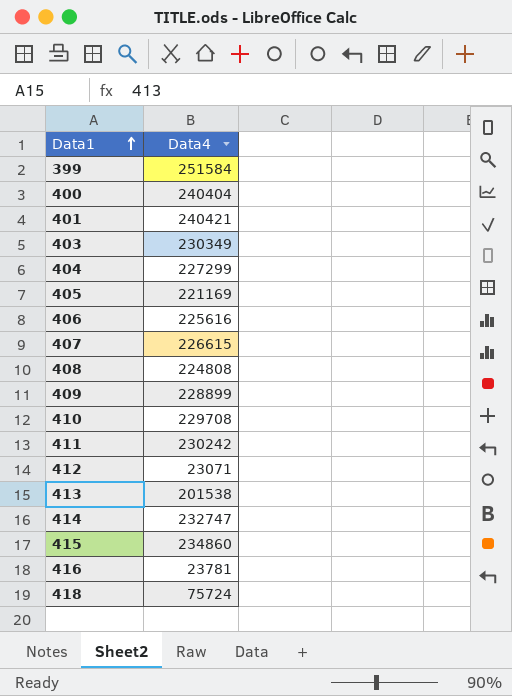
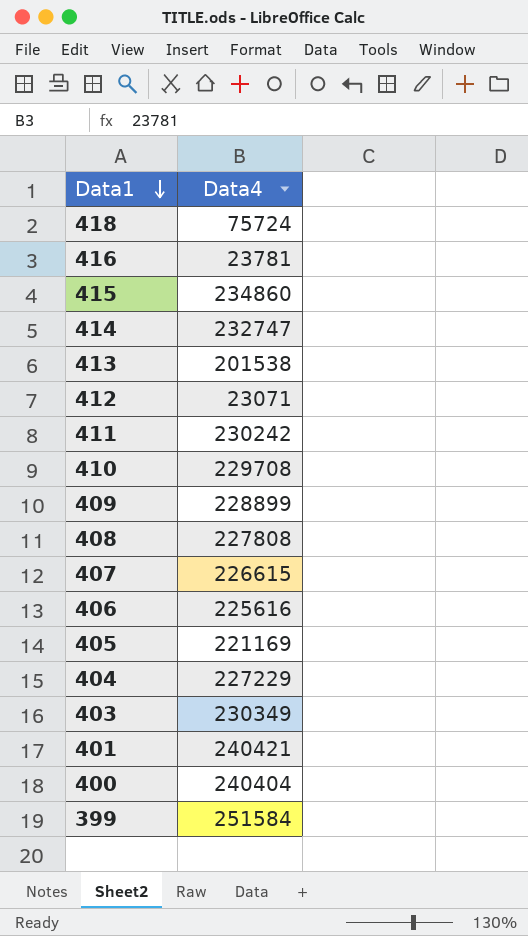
row order: Data1 ascending -> Data1 descending
408 | Data4: 224808 -> 227808
404 | Data4: 227299 -> 227229

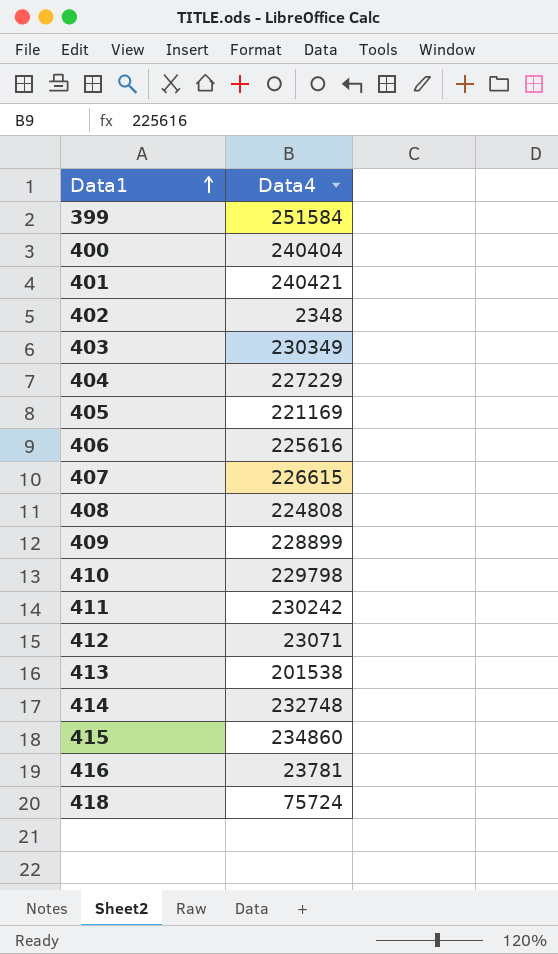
row order: Data1 descending -> Data1 ascending
row 402: none -> 2348
408 | Data4: 227808 -> 224808
410 | Data4: 229708 -> 229798
414 | Data4: 232747 -> 232748

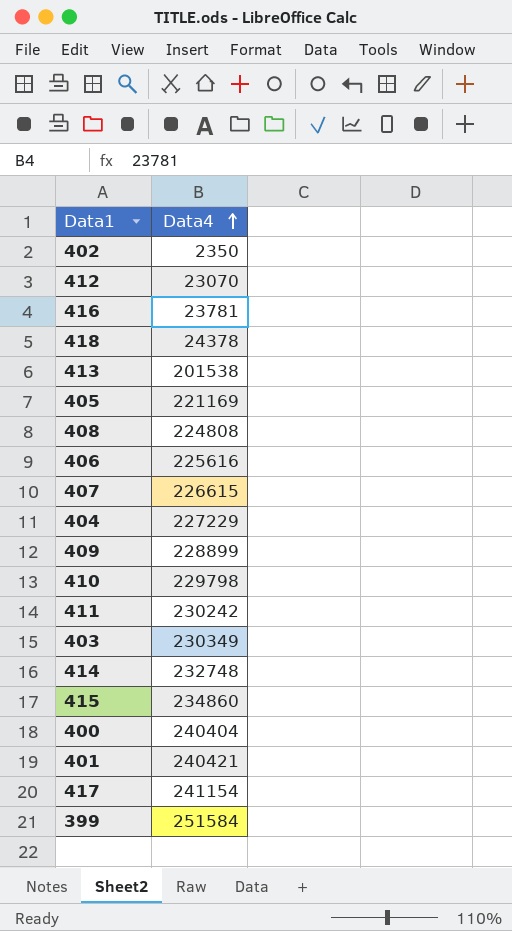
row order: Data1 ascending -> Data4 ascending
402 | Data4: 2348 -> 2350
412 | Data4: 23071 -> 23070
418 | Data4: 75724 -> 24378
row 417: none -> 241154

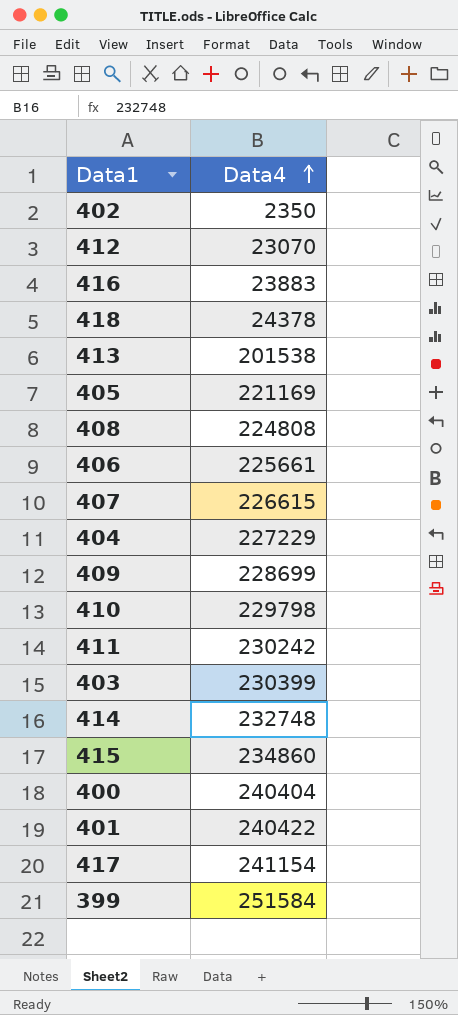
416 | Data4: 23781 -> 23883
406 | Data4: 225616 -> 225661
409 | Data4: 228899 -> 228699
403 | Data4: 230349 -> 230399
401 | Data4: 240421 -> 240422

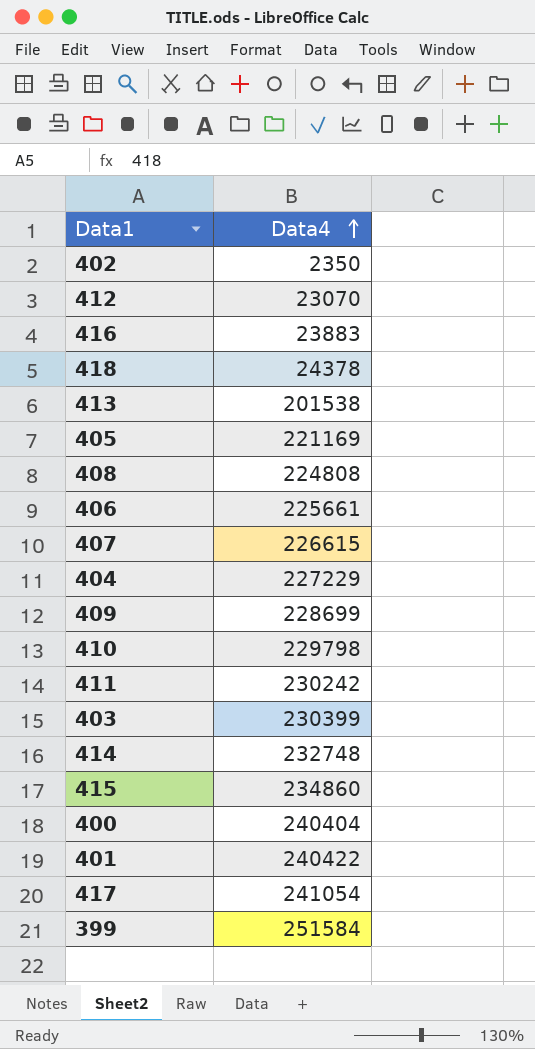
417 | Data4: 241154 -> 241054

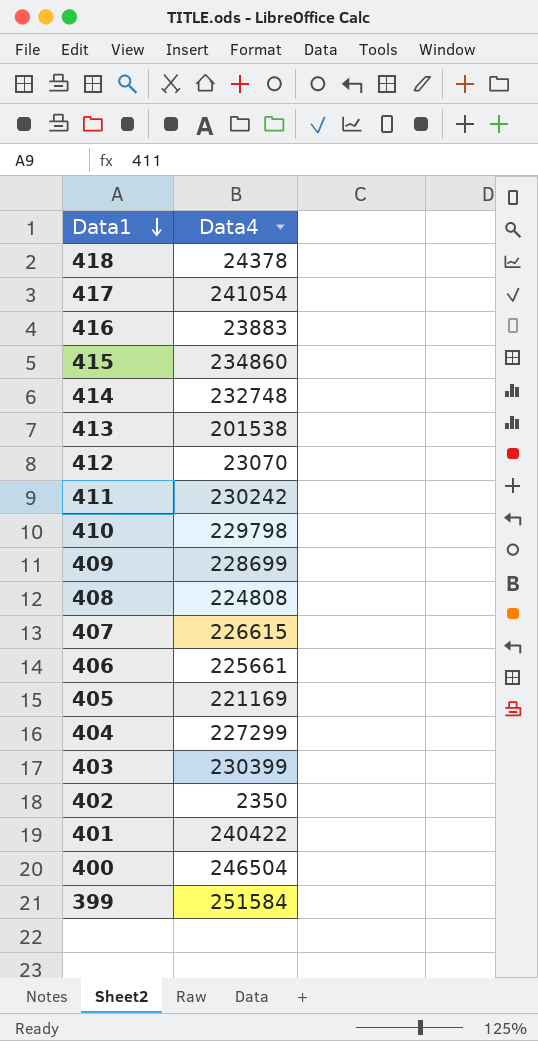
row order: Data4 ascending -> Data1 descending
404 | Data4: 227229 -> 227299
400 | Data4: 240404 -> 246504

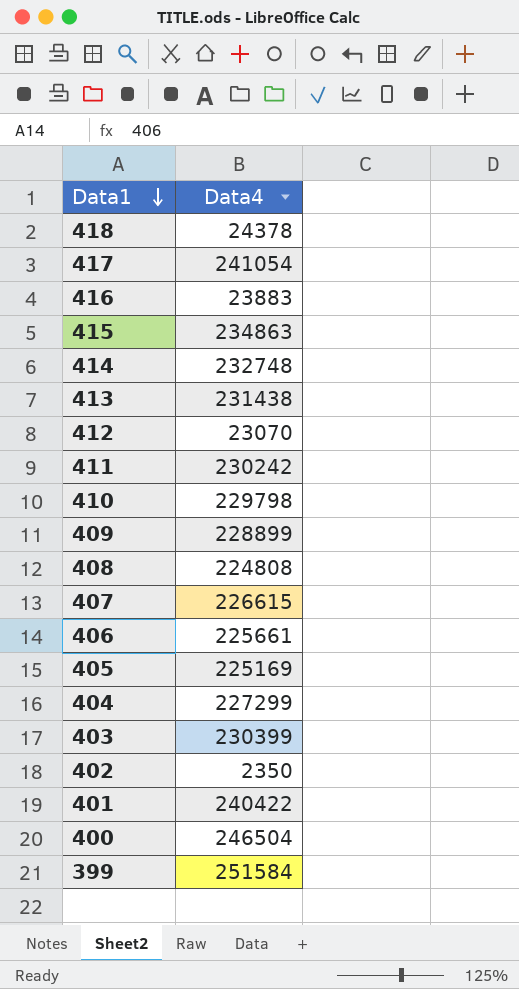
415 | Data4: 234860 -> 234863
413 | Data4: 201538 -> 231438
409 | Data4: 228699 -> 228899
405 | Data4: 221169 -> 225169

